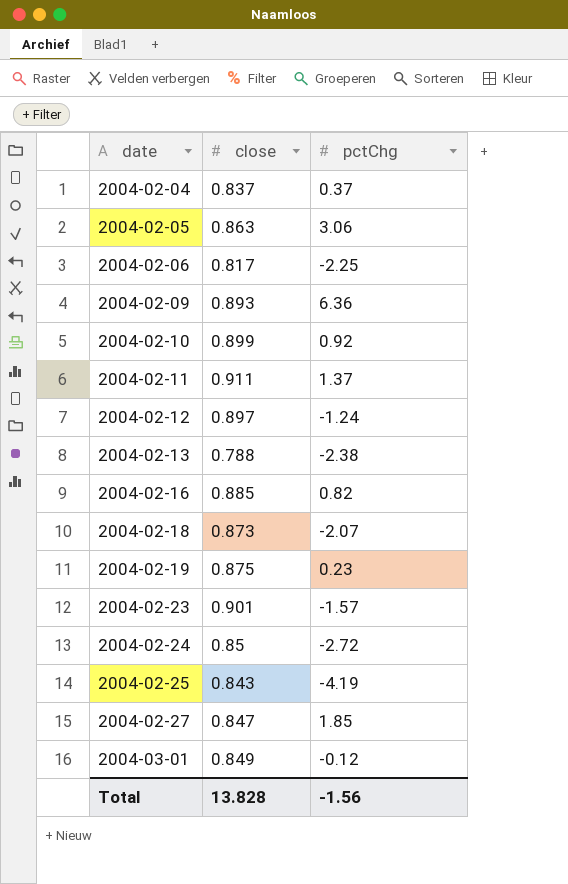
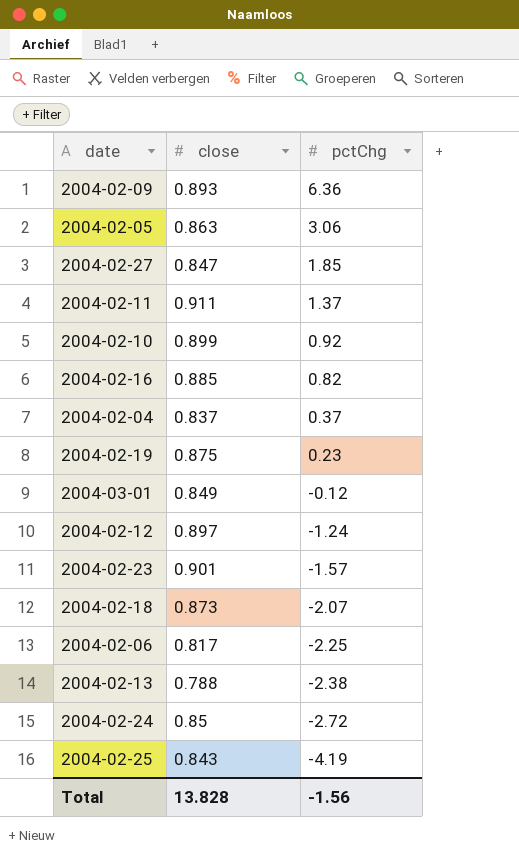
row order: date ascending -> pctChg descending

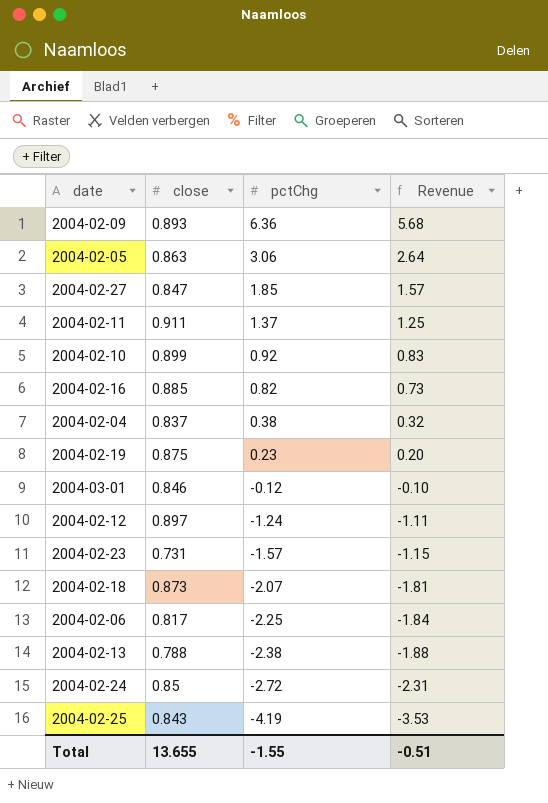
column Revenue | formula: none -> [close] * [pctChg]
2004-02-04 | pctChg: 0.37 -> 0.38
2004-03-01 | close: 0.849 -> 0.846
2004-02-23 | close: 0.901 -> 0.731
Total | close: 13.828 -> 13.655
Total | pctChg: -1.56 -> -1.55

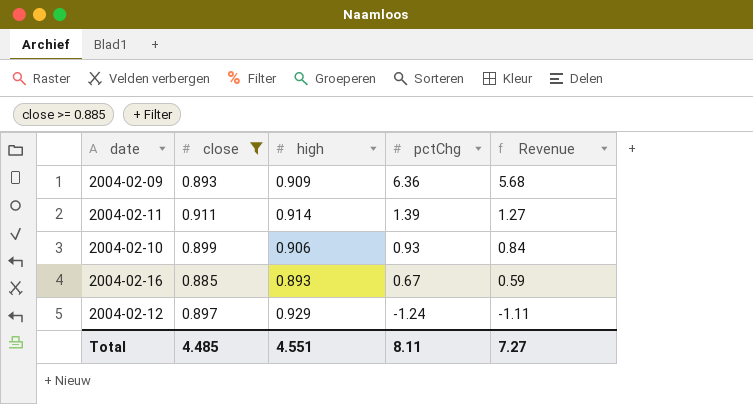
filter: none -> close >= 0.885
column high | position: none -> 3
2004-02-11 | pctChg: 1.37 -> 1.39
2004-02-11 | Revenue: 1.25 -> 1.27
2004-02-10 | pctChg: 0.92 -> 0.93
2004-02-10 | Revenue: 0.83 -> 0.84
2004-02-16 | pctChg: 0.82 -> 0.67
2004-02-16 | Revenue: 0.73 -> 0.59
Total | close: 13.655 -> 4.485
Total | pctChg: -1.55 -> 8.11
Total | Revenue: -0.51 -> 7.27

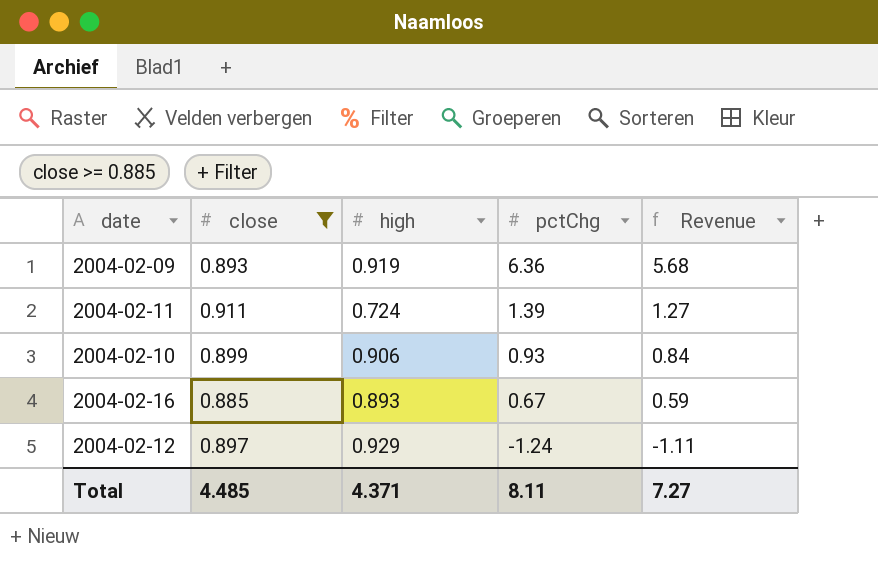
2004-02-09 | high: 0.909 -> 0.919
2004-02-11 | high: 0.914 -> 0.724
Total | high: 4.551 -> 4.371

